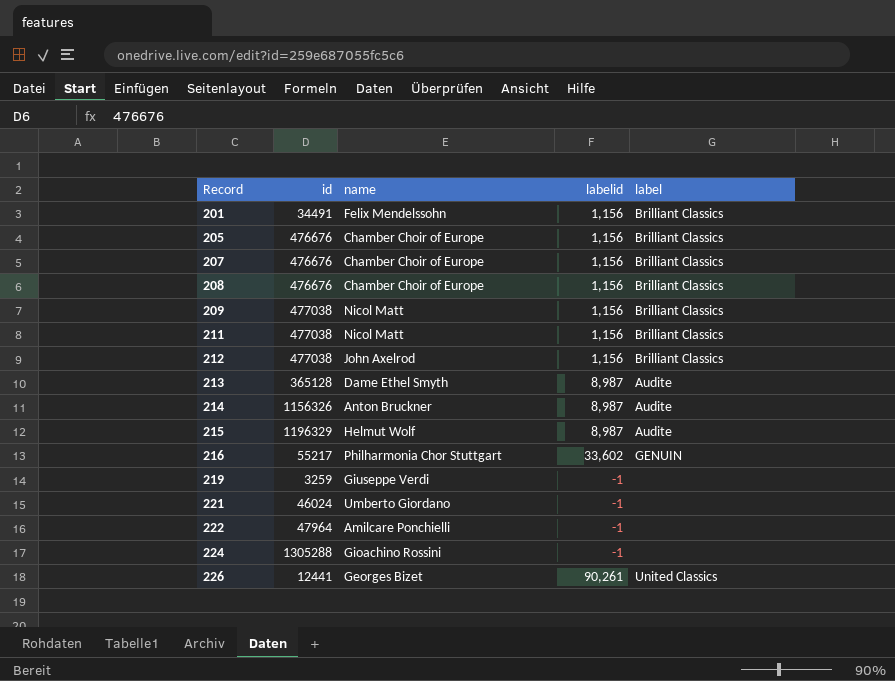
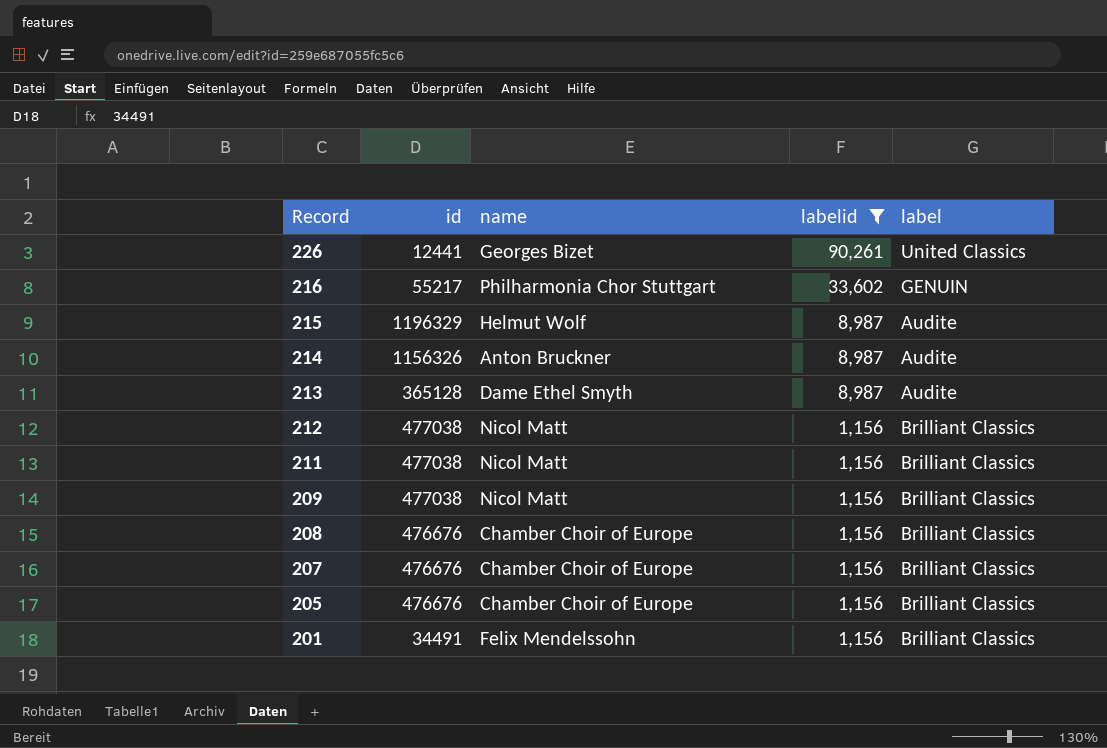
filter: none -> labelid != -1
row order: Record ascending -> Record descending
212 | name: John Axelrod -> Nicol Matt

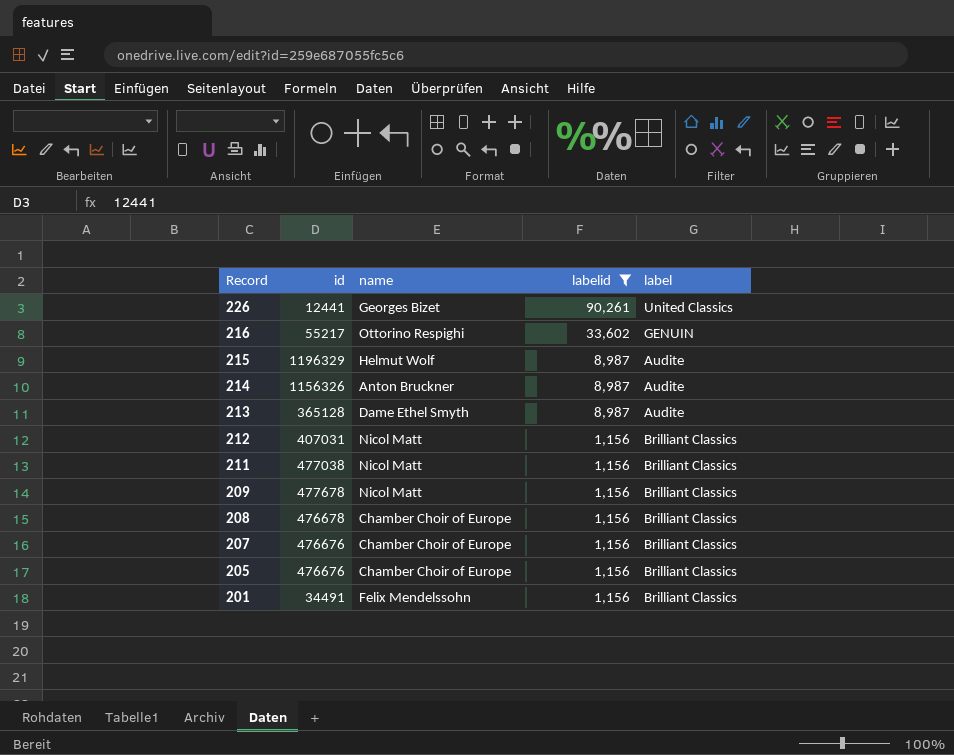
216 | name: Philharmonia Chor Stuttgart -> Ottorino Respighi
212 | id: 477038 -> 407031
209 | id: 477038 -> 477678
208 | id: 476676 -> 476678

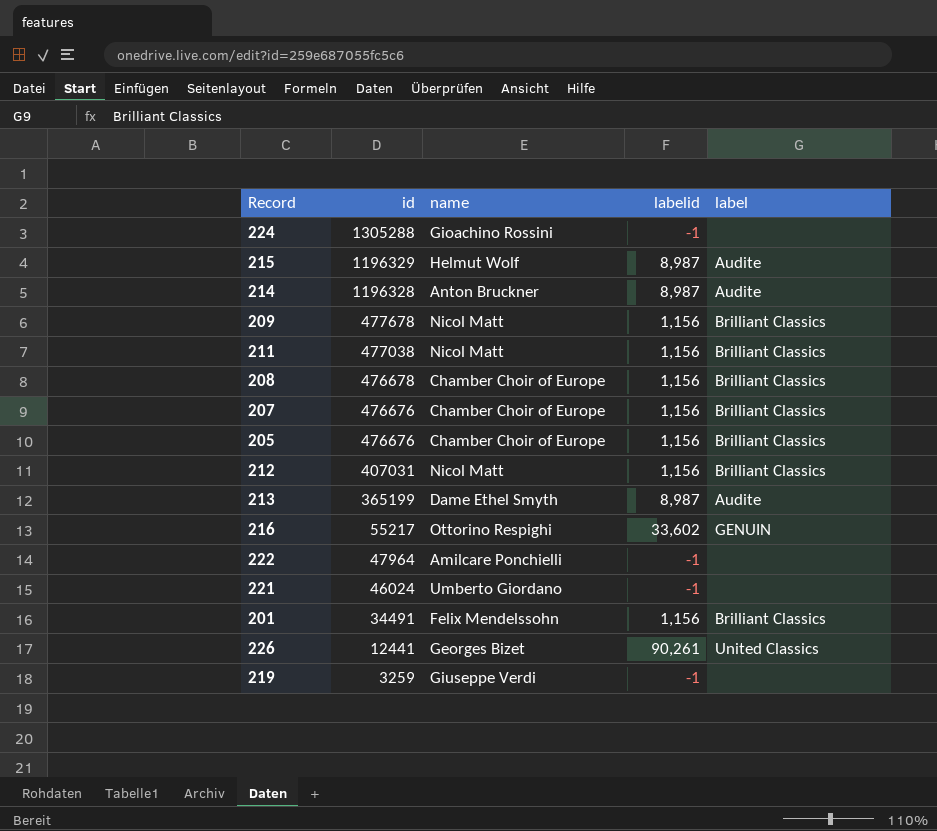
filter: labelid != -1 -> none
row order: Record descending -> id descending
214 | id: 1156326 -> 1196328
213 | id: 365128 -> 365199

